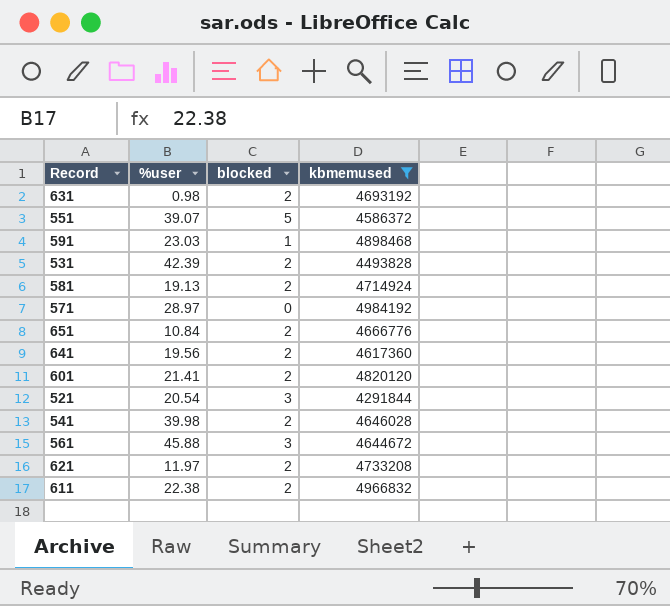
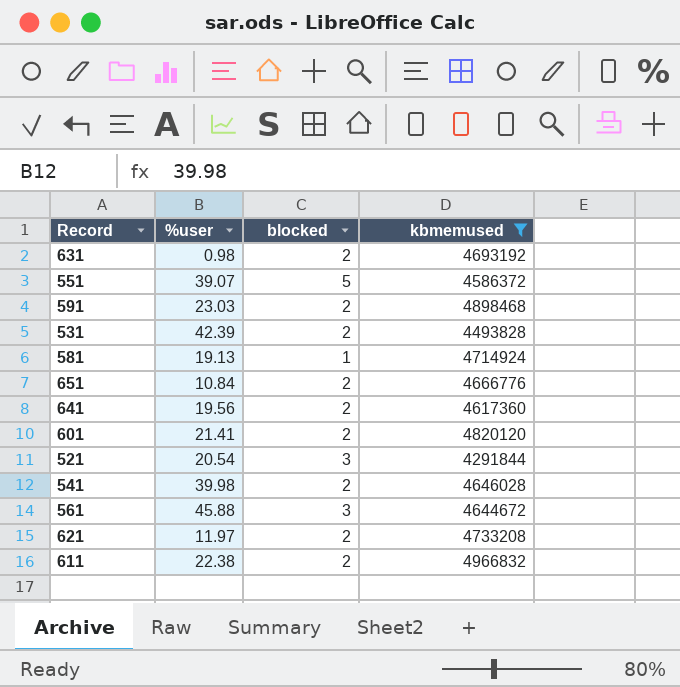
row 571: 28.97 | 0 | 4984192 -> none
591 | blocked: 1 -> 2
581 | blocked: 2 -> 1

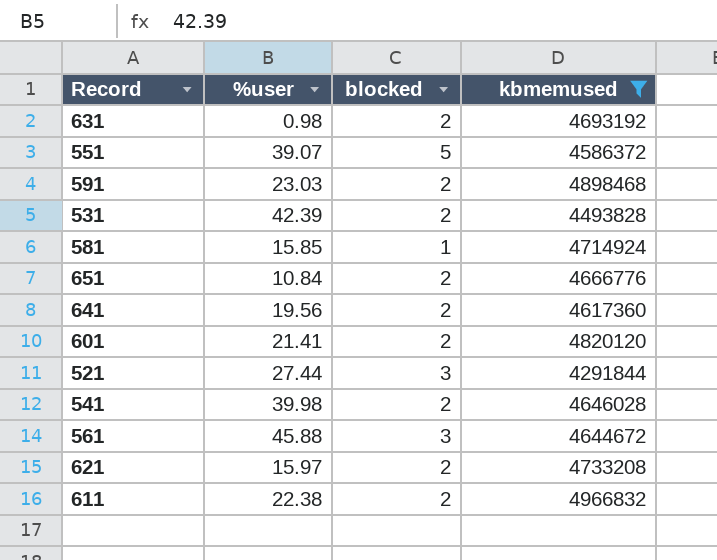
581 | %user: 19.13 -> 15.85
521 | %user: 20.54 -> 27.44
621 | %user: 11.97 -> 15.97

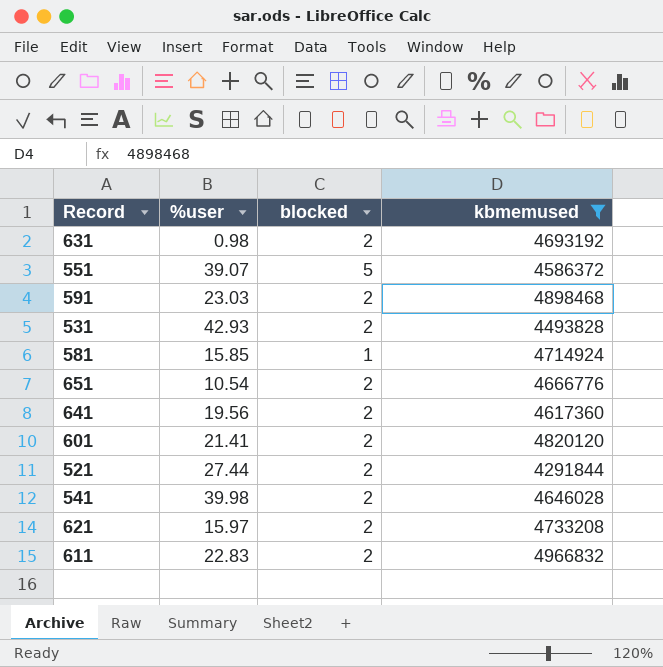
row 561: 45.88 | 3 | 4644672 -> none
531 | %user: 42.39 -> 42.93
651 | %user: 10.84 -> 10.54
521 | blocked: 3 -> 2
611 | %user: 22.38 -> 22.83

